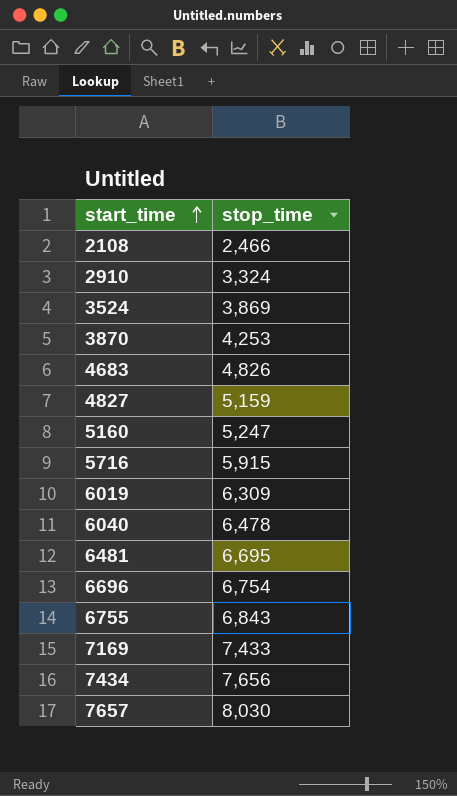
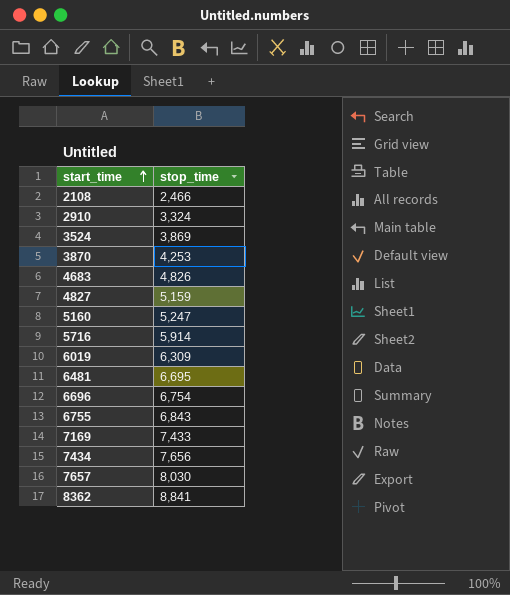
row 6040: 6,478 -> none
5716 | stop_time: 5,915 -> 5,914
row 8362: none -> 8,841

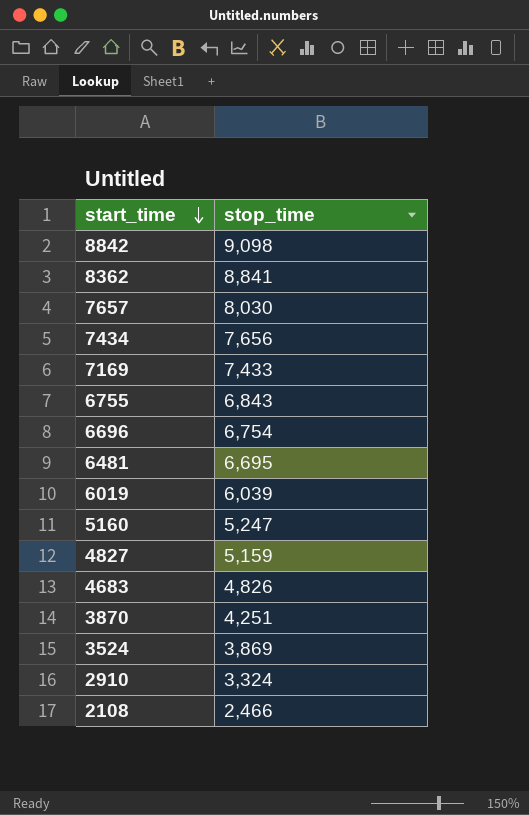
row order: start_time ascending -> start_time descending
row 5716: 5,914 -> none
row 8842: none -> 9,098
6019 | stop_time: 6,309 -> 6,039
3870 | stop_time: 4,253 -> 4,251

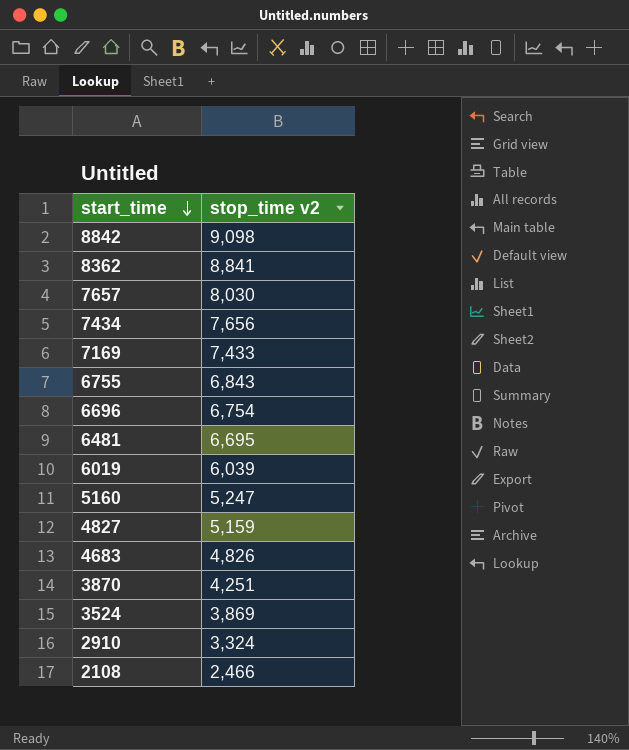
column name: stop_time -> stop_time v2

